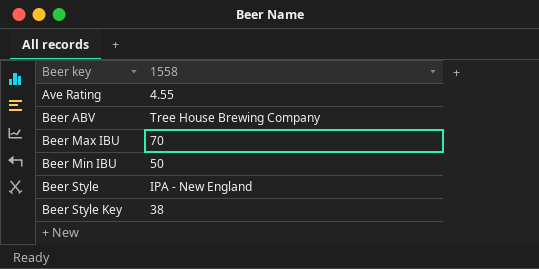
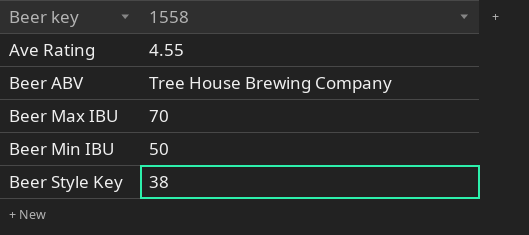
row Beer Style: IPA - New England -> none

